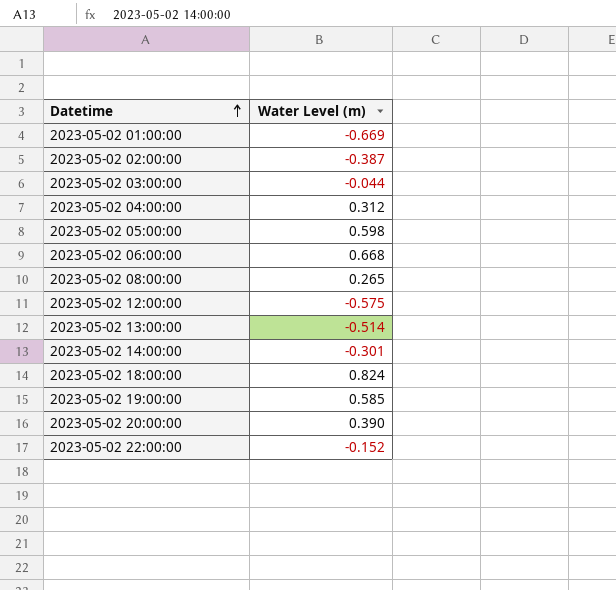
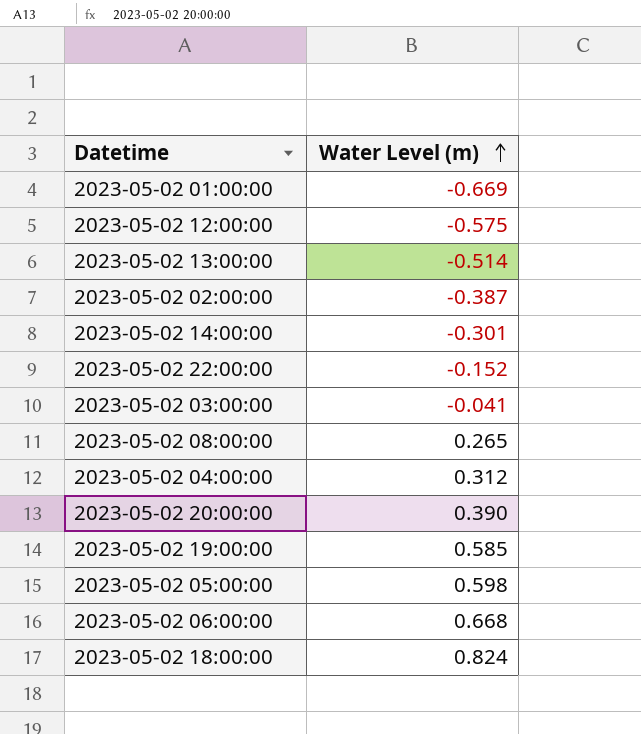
row order: Datetime ascending -> Water Level (m) ascending
2023-05-02 03:00:00 | Water Level (m): -0.044 -> -0.041

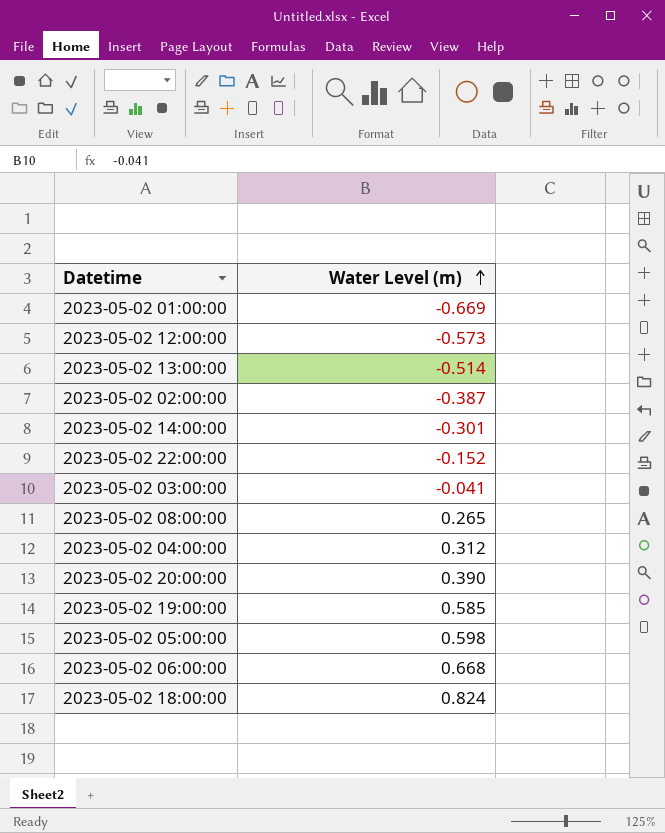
2023-05-02 12:00:00 | Water Level (m): -0.575 -> -0.573

